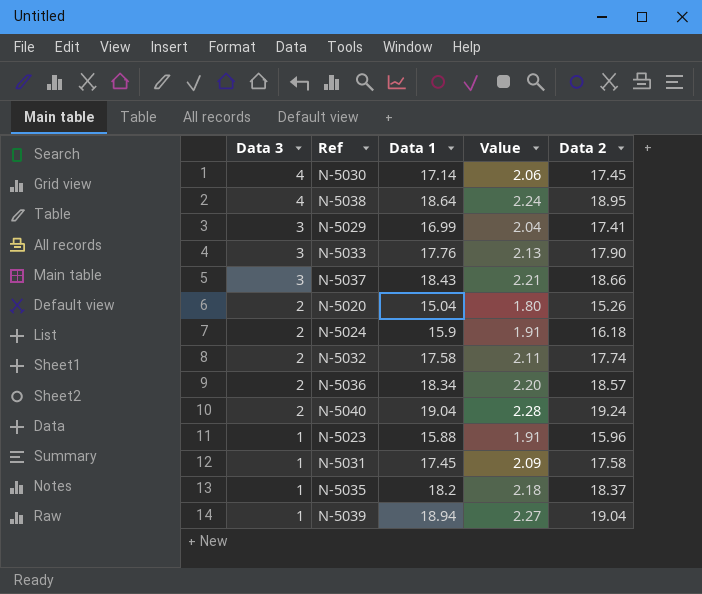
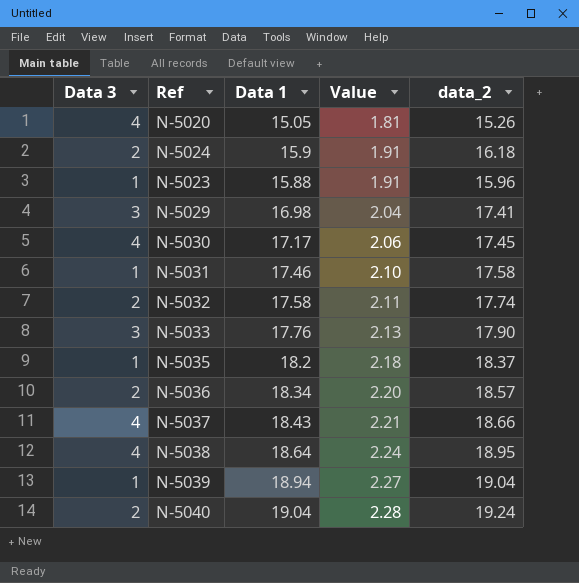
row order: Data 3 descending -> Value ascending
column name: Data 2 -> data_2
N-5020 | Data 3: 2 -> 4
N-5020 | Data 1: 15.04 -> 15.05
N-5020 | Value: 1.80 -> 1.81
N-5029 | Data 1: 16.99 -> 16.98
N-5030 | Data 1: 17.14 -> 17.17
N-5031 | Data 1: 17.45 -> 17.46
N-5031 | Value: 2.09 -> 2.10
N-5037 | Data 3: 3 -> 4

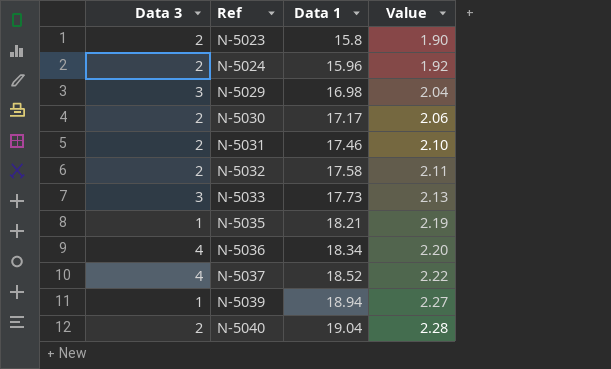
row order: Value ascending -> Ref ascending
column data_2 | position: 5 -> none
row N-5020: 4 | 15.05 | 1.81 | 15.26 -> none
row N-5038: 4 | 18.64 | 2.24 | 18.95 -> none
N-5023 | Data 3: 1 -> 2
N-5023 | Data 1: 15.88 -> 15.8
N-5023 | Value: 1.91 -> 1.90
N-5024 | Data 1: 15.9 -> 15.96
N-5024 | Value: 1.91 -> 1.92
N-5030 | Data 3: 4 -> 2
N-5031 | Data 3: 1 -> 2
N-5033 | Data 1: 17.76 -> 17.73
N-5035 | Data 1: 18.2 -> 18.21
N-5035 | Value: 2.18 -> 2.19
N-5036 | Data 3: 2 -> 4
N-5037 | Data 1: 18.43 -> 18.52
N-5037 | Value: 2.21 -> 2.22

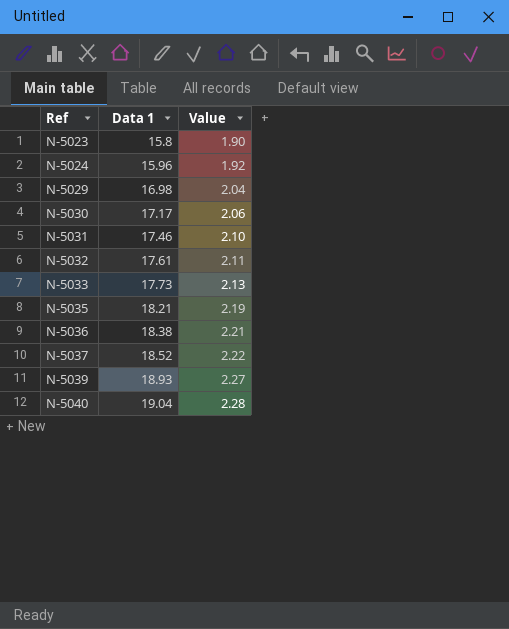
column Data 3 | position: 1 -> none
N-5032 | Data 1: 17.58 -> 17.61
N-5036 | Data 1: 18.34 -> 18.38
N-5036 | Value: 2.20 -> 2.21
N-5039 | Data 1: 18.94 -> 18.93

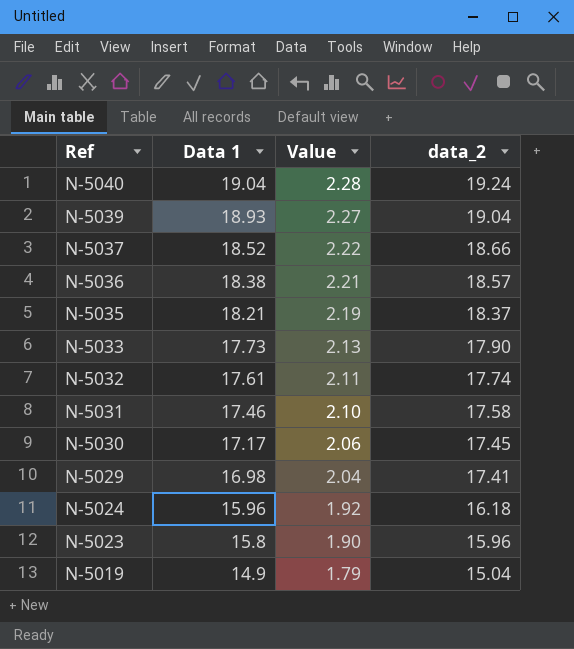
row order: Ref ascending -> Ref descending
column data_2 | position: none -> 4
row N-5019: none -> 14.9 | 1.79 | 15.04

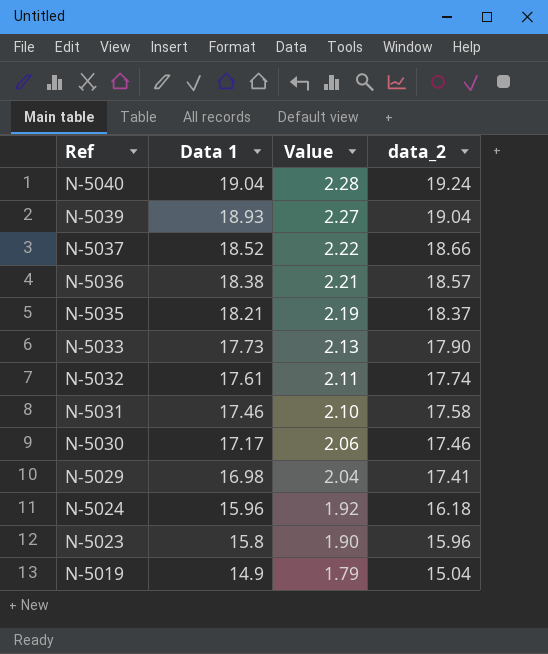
N-5030 | data_2: 17.45 -> 17.46

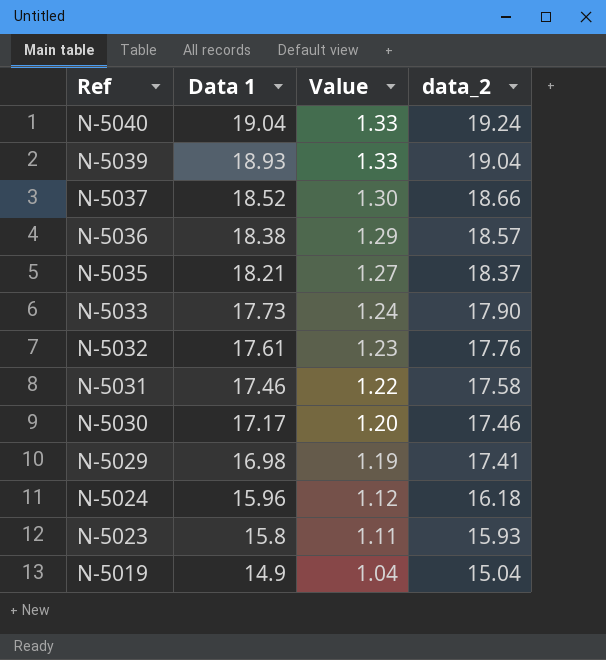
column Value | formula: [Data 1] * 0.12 -> [Data 1] * 0.07
N-5032 | data_2: 17.74 -> 17.76
N-5023 | data_2: 15.96 -> 15.93

